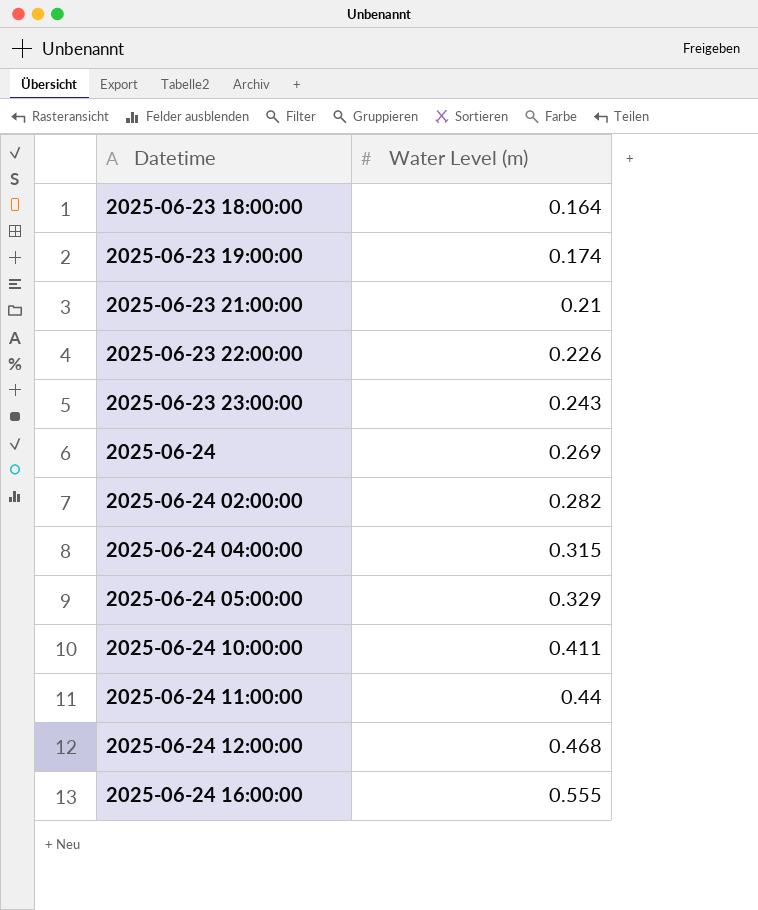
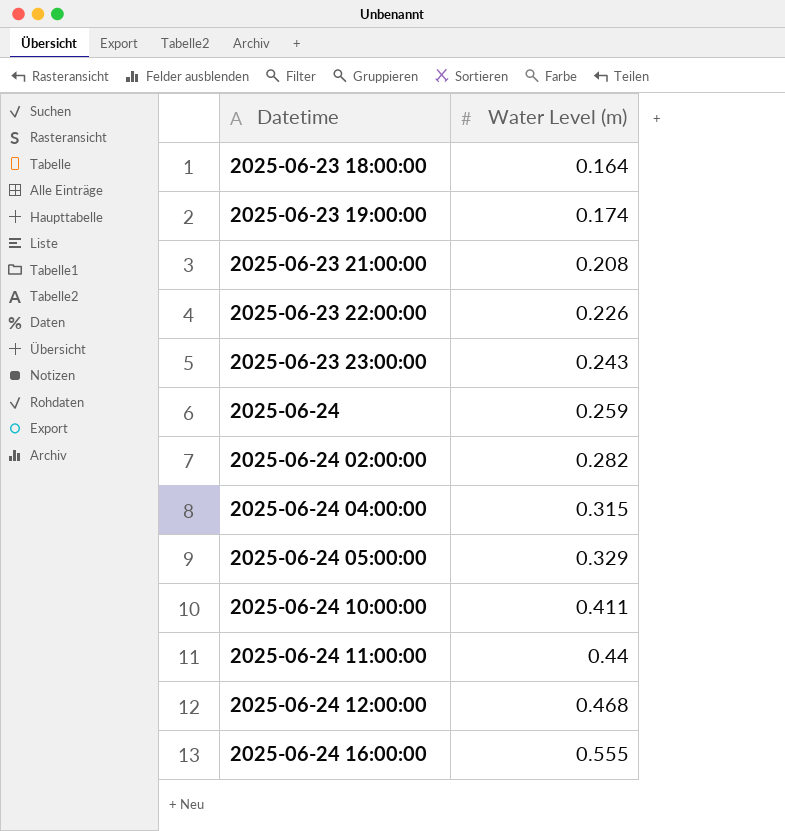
2025-06-23 21:00:00 | Water Level (m): 0.21 -> 0.208
2025-06-24 | Water Level (m): 0.269 -> 0.259

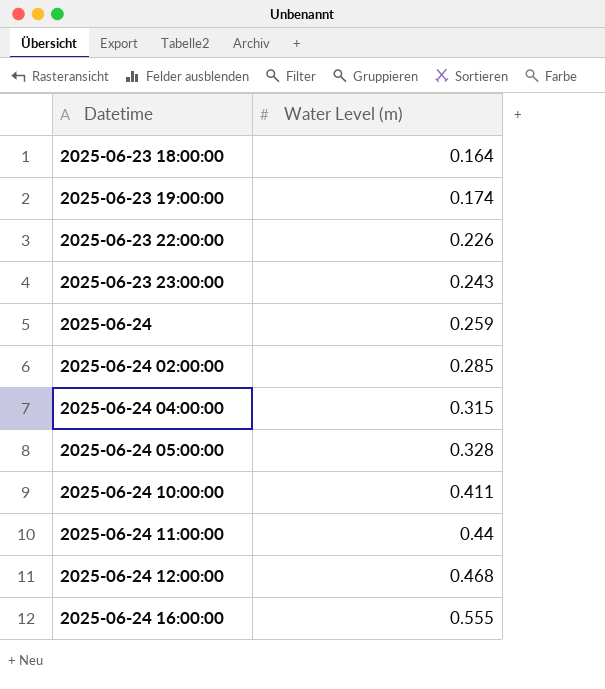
row 2025-06-23 21:00:00: 0.208 -> none
2025-06-24 02:00:00 | Water Level (m): 0.282 -> 0.285
2025-06-24 05:00:00 | Water Level (m): 0.329 -> 0.328

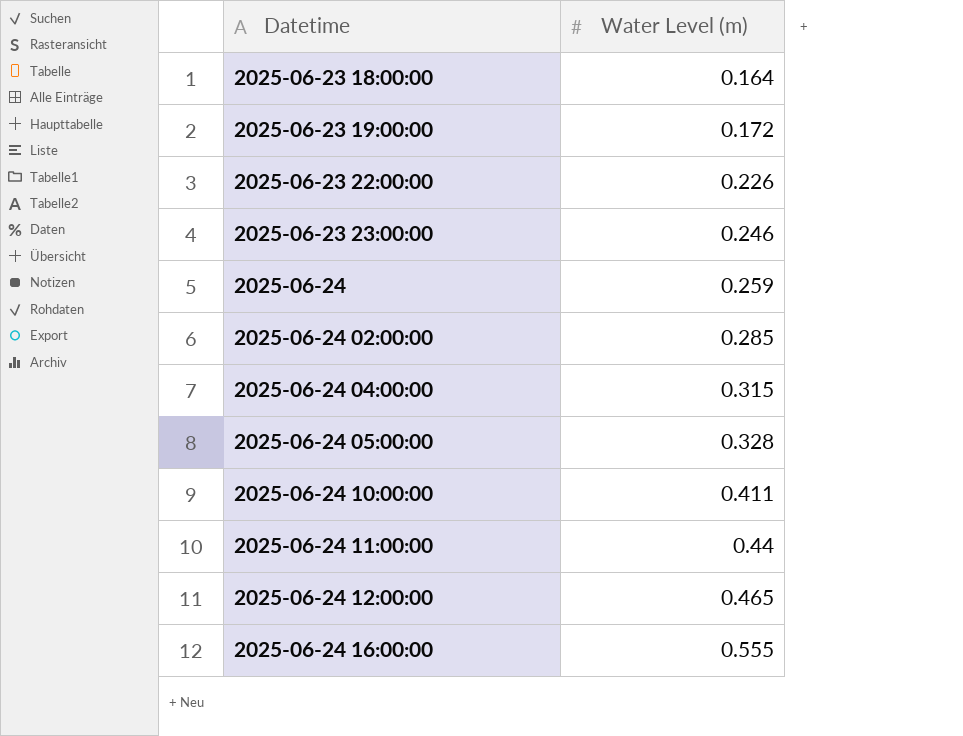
2025-06-23 19:00:00 | Water Level (m): 0.174 -> 0.172
2025-06-23 23:00:00 | Water Level (m): 0.243 -> 0.246
2025-06-24 12:00:00 | Water Level (m): 0.468 -> 0.465

